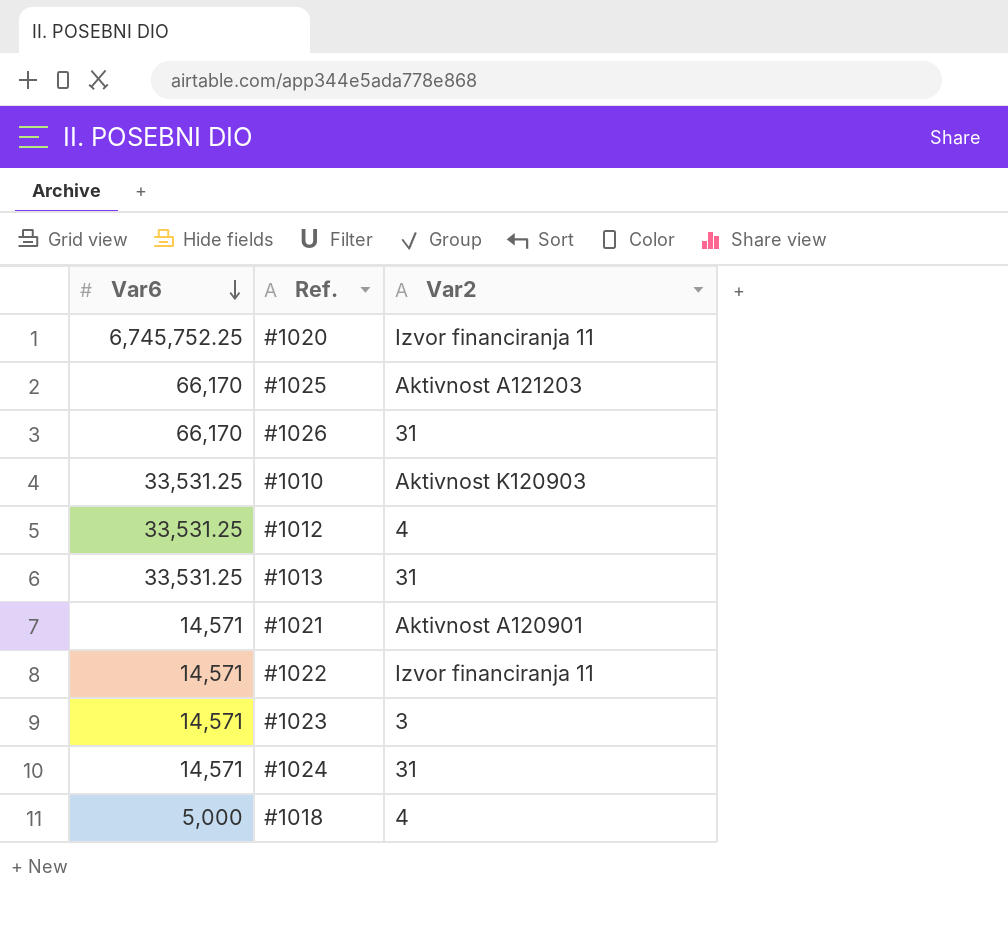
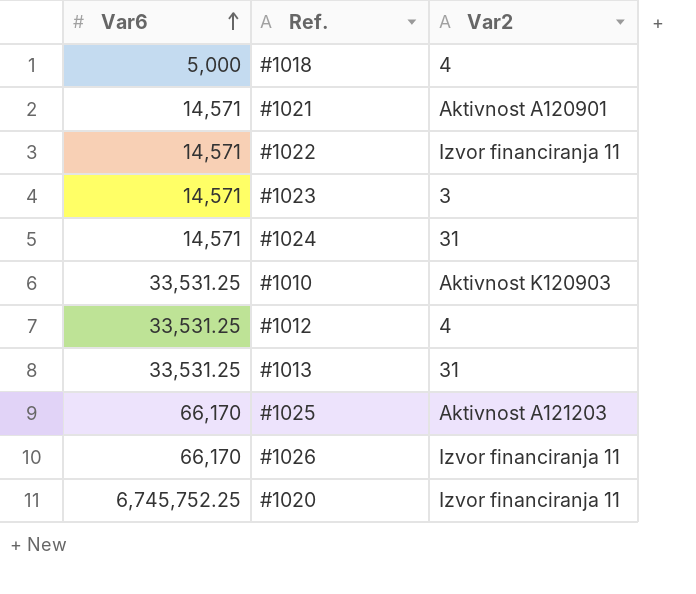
row order: Var6 descending -> Var6 ascending
#1026 | Var2: 31 -> Izvor financiranja 11

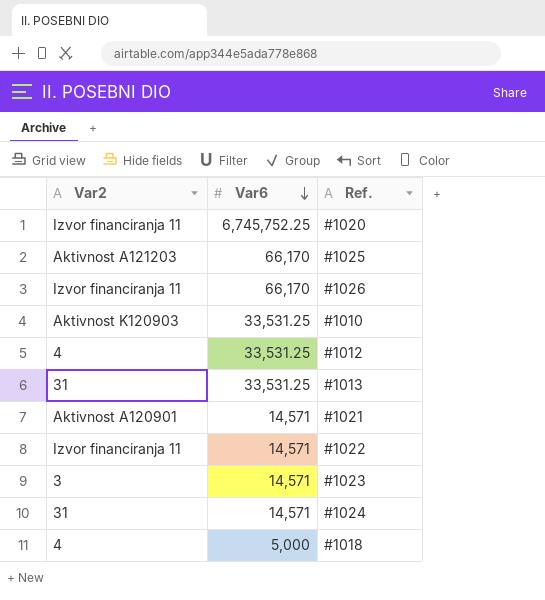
row order: Var6 ascending -> Var6 descending
column Var2 | position: 3 -> 1

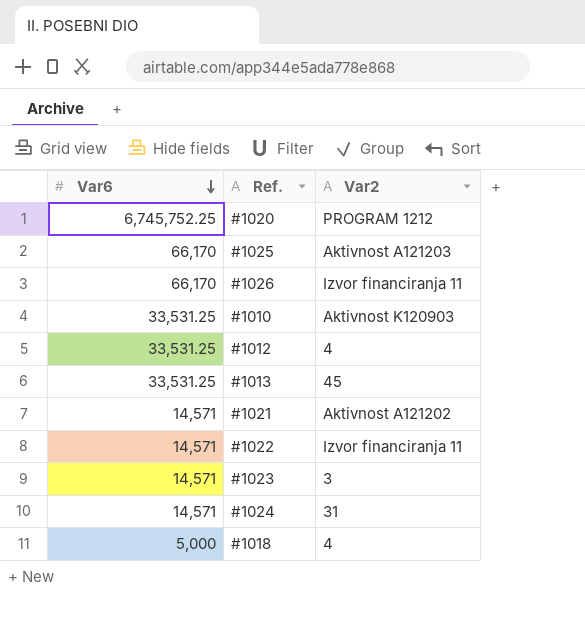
column Var2 | position: 1 -> 3
#1020 | Var2: Izvor financiranja 11 -> PROGRAM 1212
#1013 | Var2: 31 -> 45
#1021 | Var2: Aktivnost A120901 -> Aktivnost A121202

